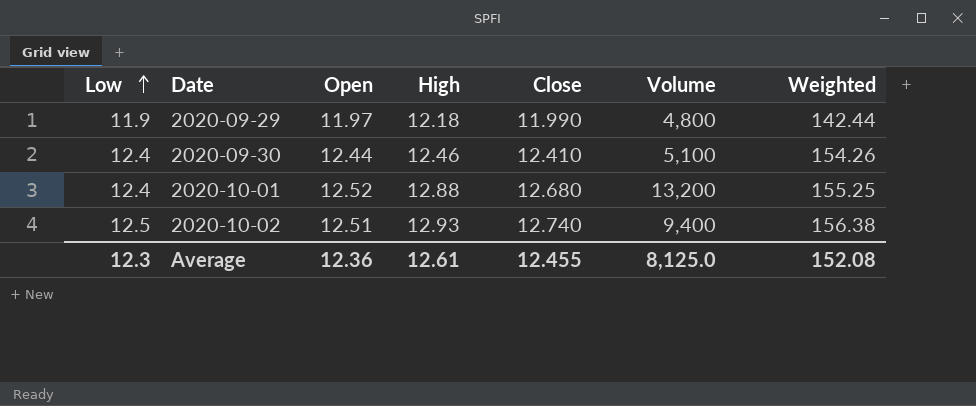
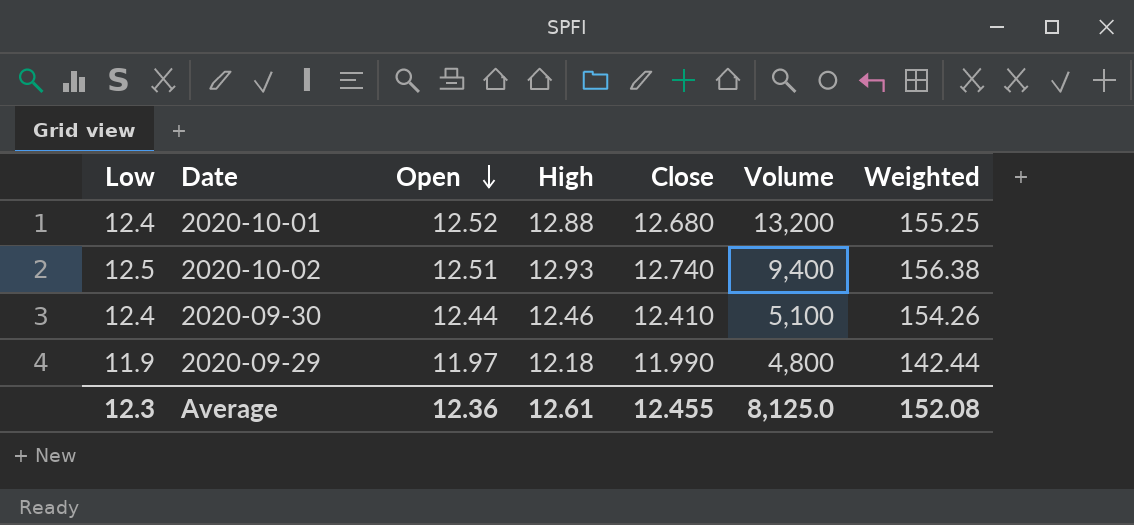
row order: Low ascending -> Open descending

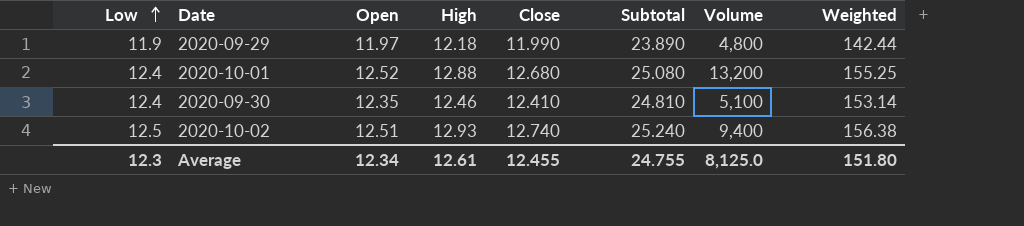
row order: Open descending -> Low ascending
column Subtotal | formula: none -> [Low] + [Close]
2020-09-30 | Open: 12.44 -> 12.35
2020-09-30 | Weighted: 154.26 -> 153.14
Average | Open: 12.36 -> 12.34
Average | Weighted: 152.08 -> 151.80

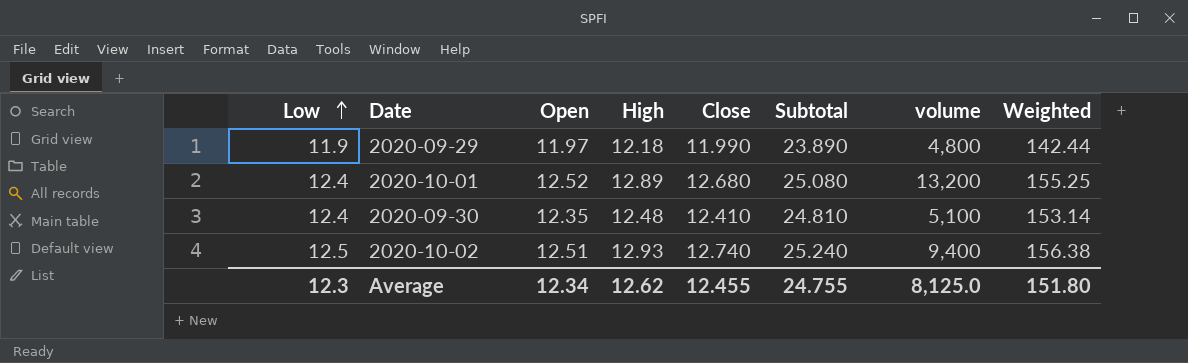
column name: Volume -> volume
2020-10-01 | High: 12.88 -> 12.89
2020-09-30 | High: 12.46 -> 12.48
Average | High: 12.61 -> 12.62

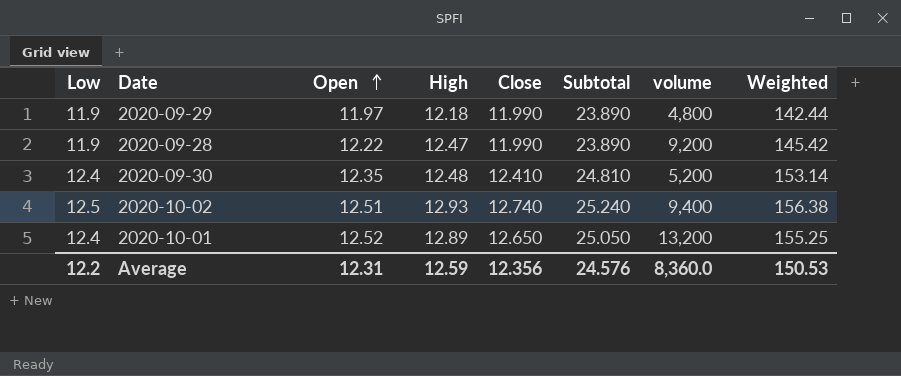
row order: Low ascending -> Open ascending
row 2020-09-28: none -> 11.9 | 12.22 | 12.47 | 11.990 | 23.890 | 9,200 | 145.42
2020-09-30 | volume: 5,100 -> 5,200
2020-10-01 | Close: 12.680 -> 12.650
2020-10-01 | Subtotal: 25.080 -> 25.050
Average | Low: 12.3 -> 12.2
Average | Open: 12.34 -> 12.31
Average | High: 12.62 -> 12.59
Average | Close: 12.455 -> 12.356
Average | Subtotal: 24.755 -> 24.576
Average | volume: 8,125.0 -> 8,360.0
Average | Weighted: 151.80 -> 150.53

